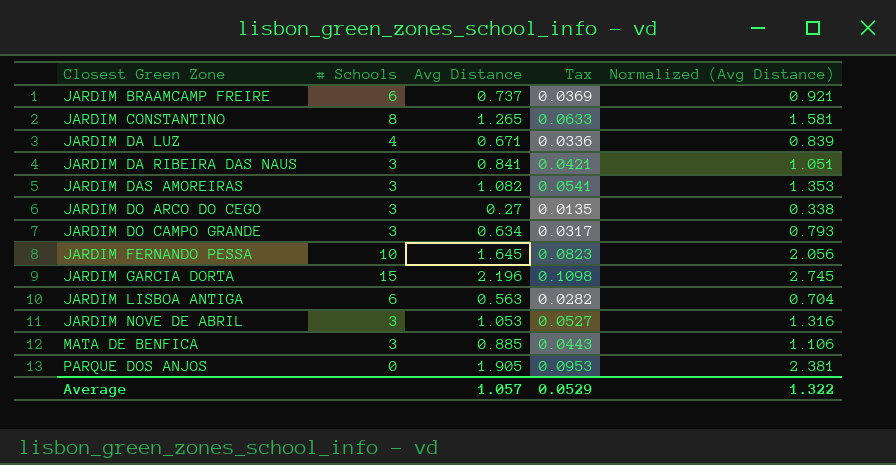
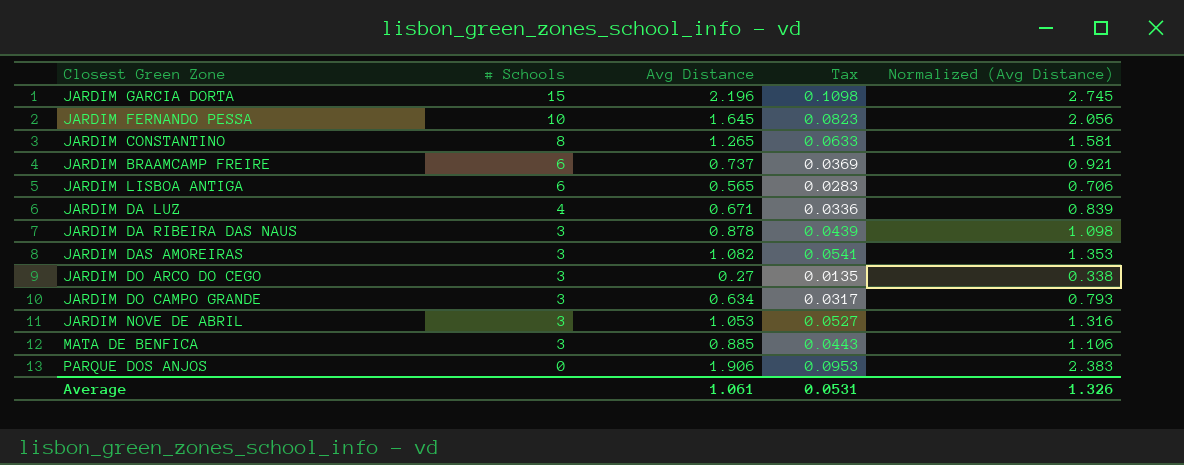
row order: Closest Green Zone ascending -> # Schools descending
JARDIM LISBOA ANTIGA | Avg Distance: 0.563 -> 0.565
JARDIM LISBOA ANTIGA | Tax: 0.0282 -> 0.0283
JARDIM LISBOA ANTIGA | Normalized (Avg Distance): 0.704 -> 0.706
JARDIM DA RIBEIRA DAS NAUS | Avg Distance: 0.841 -> 0.878
JARDIM DA RIBEIRA DAS NAUS | Tax: 0.0421 -> 0.0439
JARDIM DA RIBEIRA DAS NAUS | Normalized (Avg Distance): 1.051 -> 1.098
PARQUE DOS ANJOS | Avg Distance: 1.905 -> 1.906
PARQUE DOS ANJOS | Normalized (Avg Distance): 2.381 -> 2.383
Average | Avg Distance: 1.057 -> 1.061
Average | Tax: 0.0529 -> 0.0531
Average | Normalized (Avg Distance): 1.322 -> 1.326

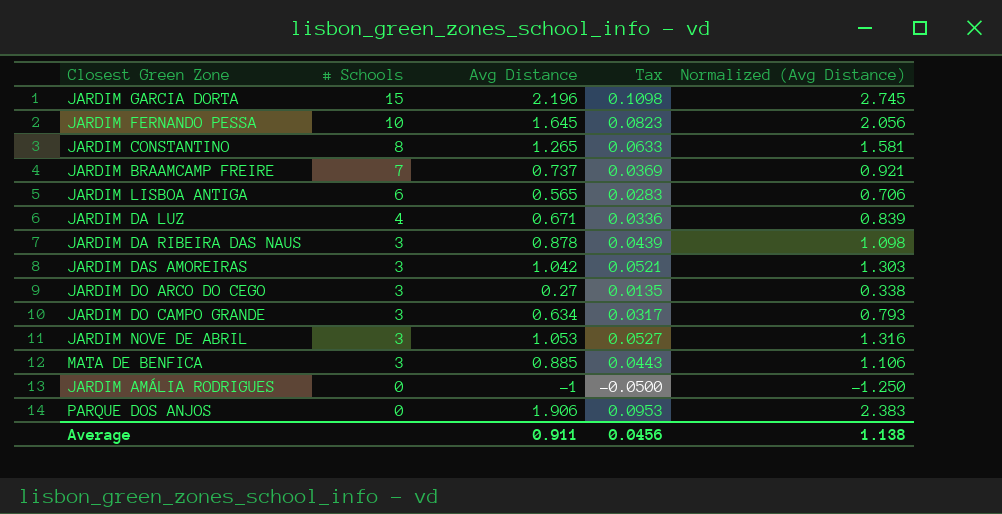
JARDIM BRAAMCAMP FREIRE | # Schools: 6 -> 7
JARDIM DAS AMOREIRAS | Avg Distance: 1.082 -> 1.042
JARDIM DAS AMOREIRAS | Tax: 0.0541 -> 0.0521
JARDIM DAS AMOREIRAS | Normalized (Avg Distance): 1.353 -> 1.303
row JARDIM AMÁLIA RODRIGUES: none -> 0 | -1 | -0.0500 | -1.250
Average | Avg Distance: 1.061 -> 0.911
Average | Tax: 0.0531 -> 0.0456
Average | Normalized (Avg Distance): 1.326 -> 1.138

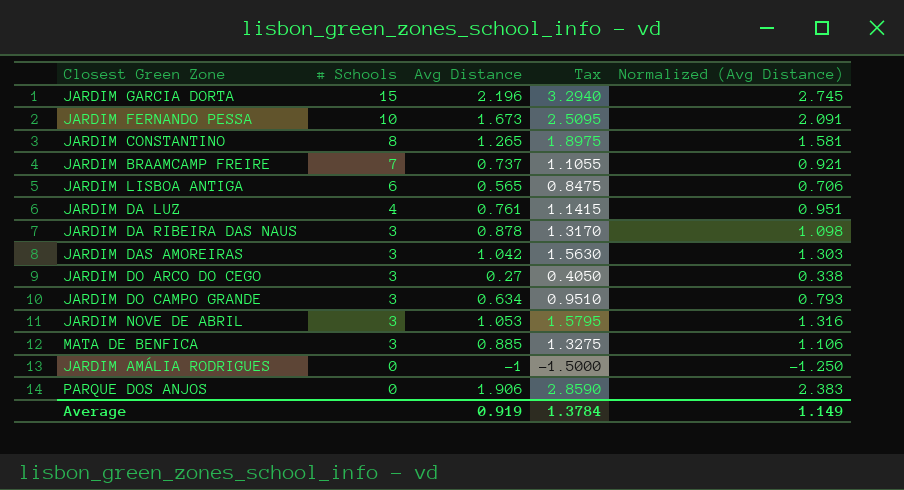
column Tax | formula: [Avg Distance] * 0.05 -> [Avg Distance] * 1.5
JARDIM FERNANDO PESSA | Avg Distance: 1.645 -> 1.673
JARDIM FERNANDO PESSA | Normalized (Avg Distance): 2.056 -> 2.091
JARDIM DA LUZ | Avg Distance: 0.671 -> 0.761
JARDIM DA LUZ | Normalized (Avg Distance): 0.839 -> 0.951
Average | Avg Distance: 0.911 -> 0.919
Average | Tax: 0.0456 -> 1.3784
Average | Normalized (Avg Distance): 1.138 -> 1.149

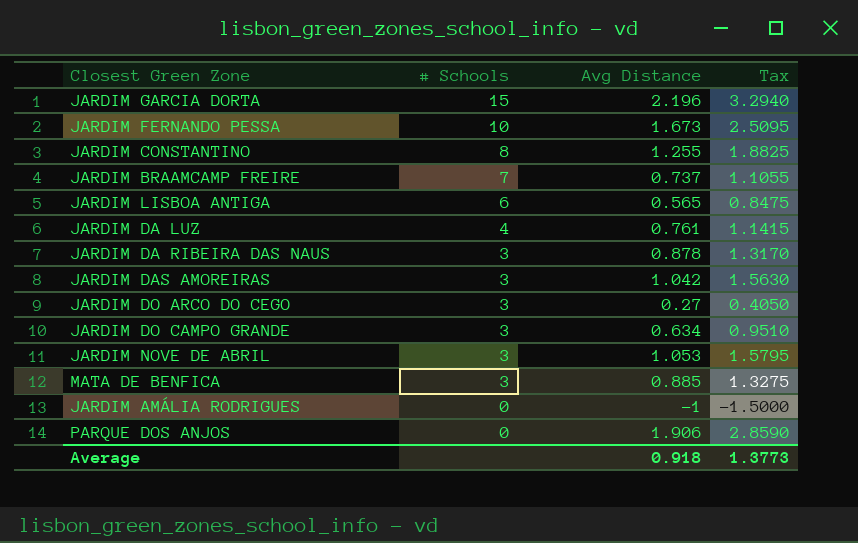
column Normalized (Avg Distance) | formula: [Avg Distance] * 1.25 -> none
JARDIM CONSTANTINO | Avg Distance: 1.265 -> 1.255
JARDIM CONSTANTINO | Tax: 1.8975 -> 1.8825
Average | Avg Distance: 0.919 -> 0.918
Average | Tax: 1.3784 -> 1.3773

